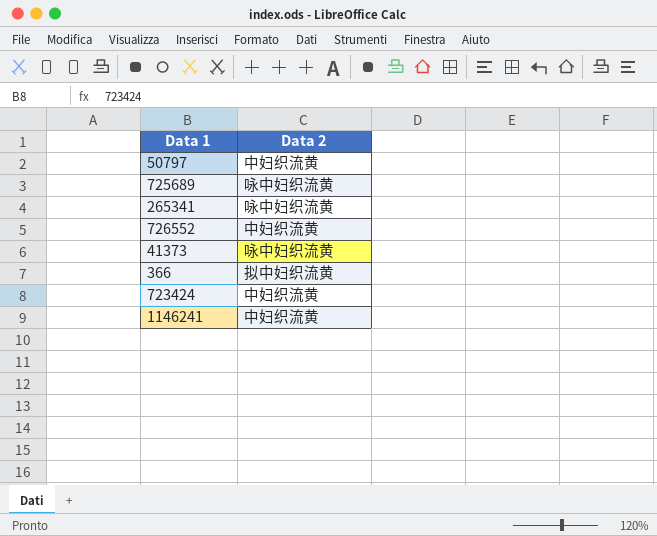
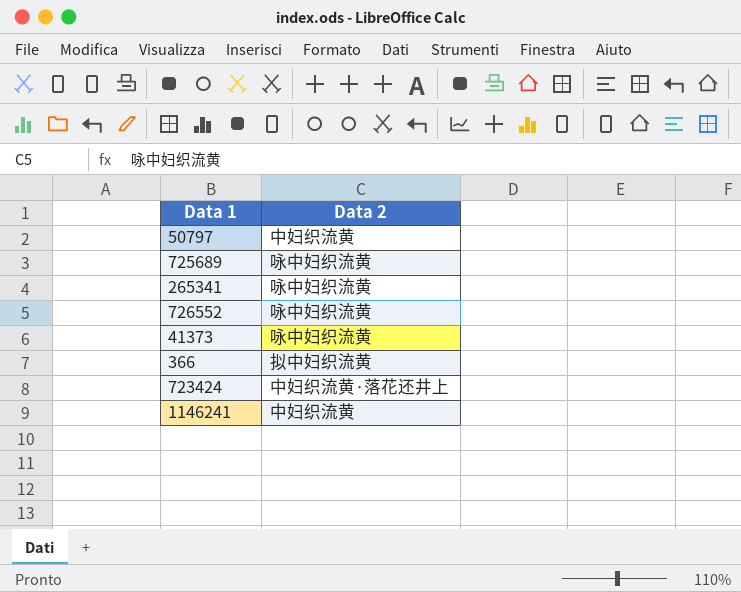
726552 | Data 2: 中妇织流黄 -> 咏中妇织流黄
723424 | Data 2: 中妇织流黄 -> 中妇织流黄·落花还井上

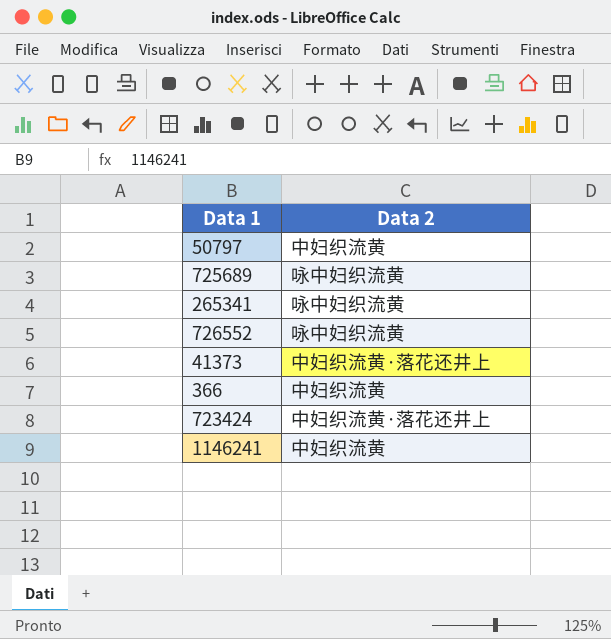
41373 | Data 2: 咏中妇织流黄 -> 中妇织流黄·落花还井上
366 | Data 2: 拟中妇织流黄 -> 中妇织流黄

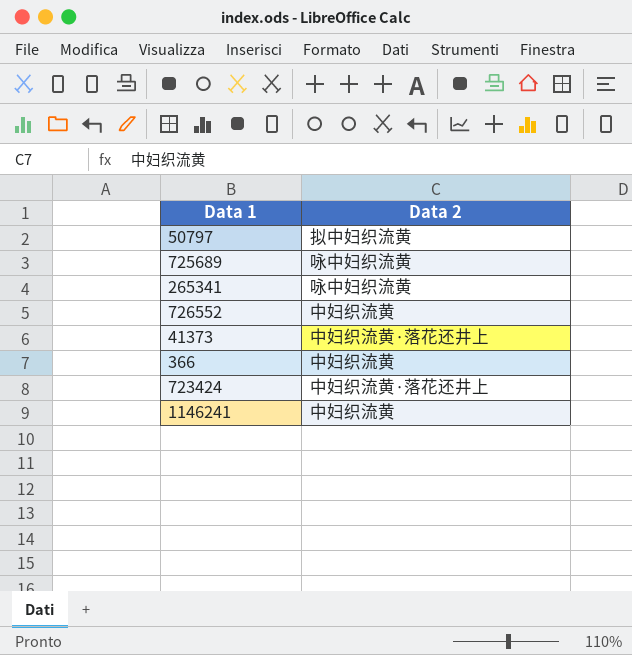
50797 | Data 2: 中妇织流黄 -> 拟中妇织流黄
726552 | Data 2: 咏中妇织流黄 -> 中妇织流黄

